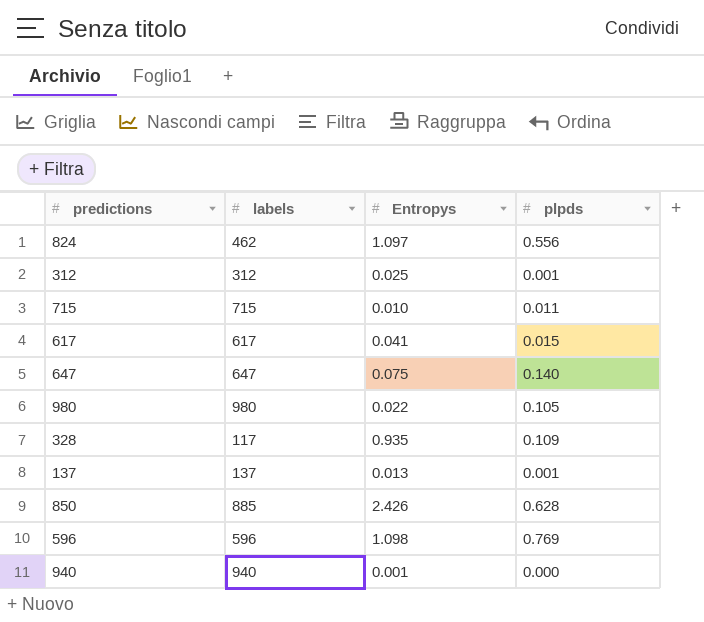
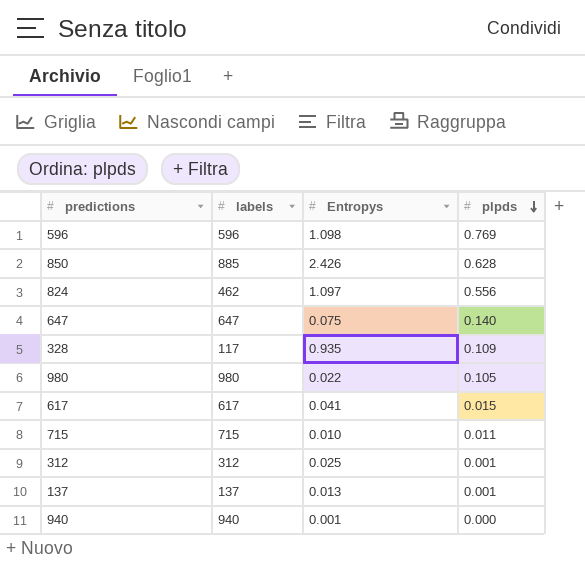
row order: none -> plpds descending

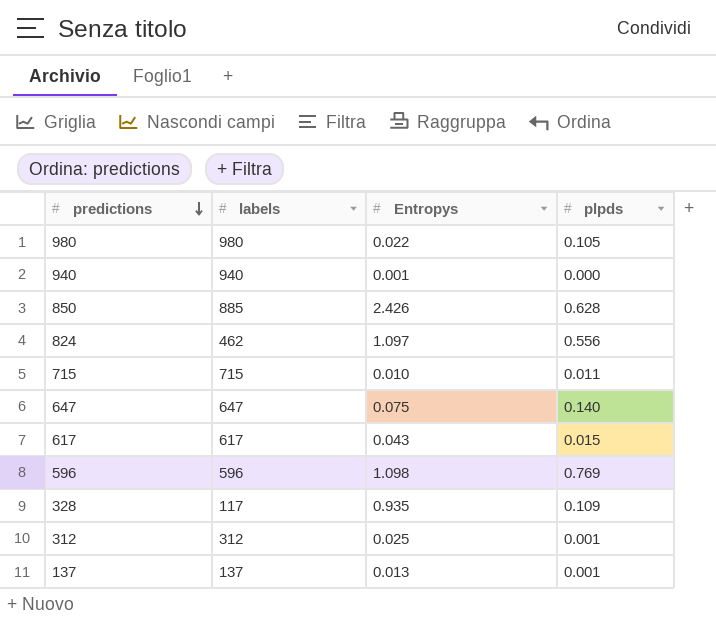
row order: plpds descending -> predictions descending
617 | Entropys: 0.041 -> 0.043

